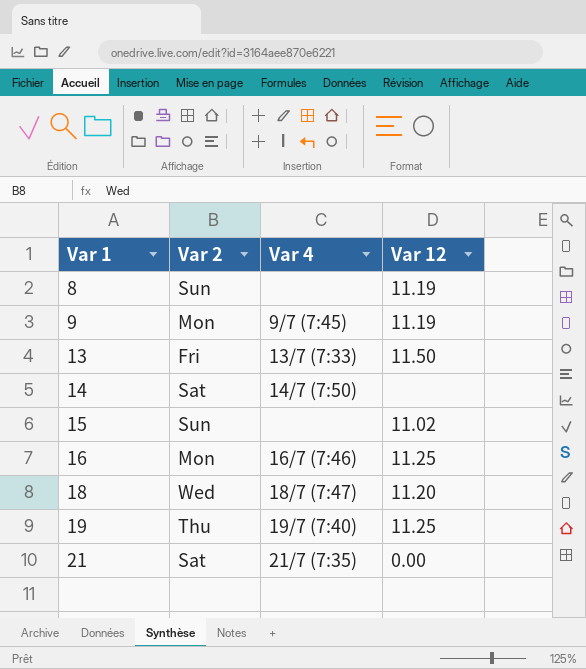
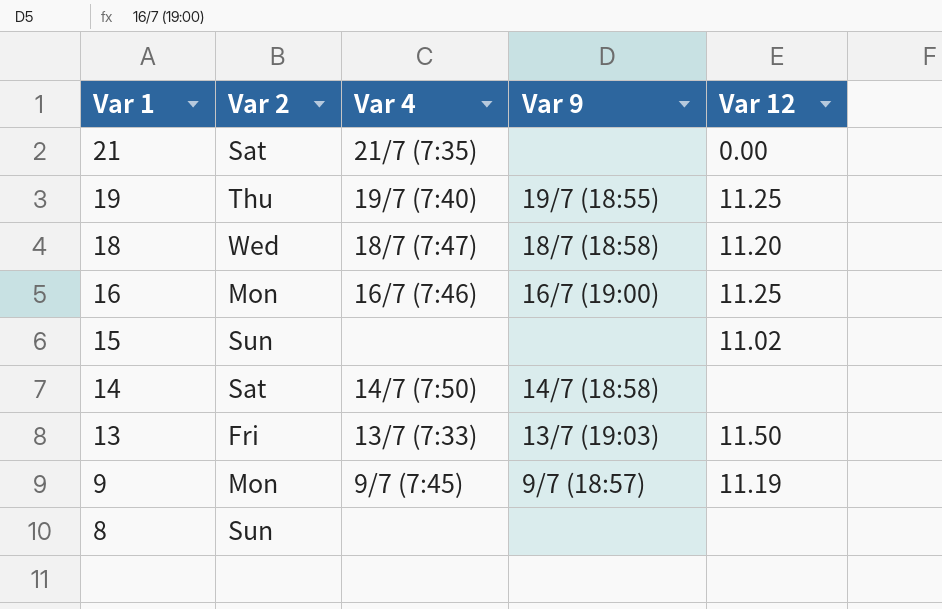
row order: Var 1 ascending -> Var 1 descending
column Var 9 | position: none -> 4
8 | Var 12: 11.19 -> none

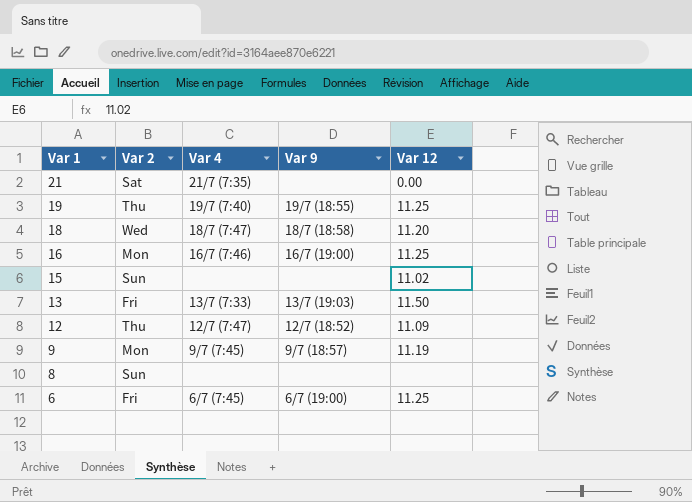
row 14: Sat | 14/7 (7:50) | 14/7 (18:58) | none -> none
row 12: none -> Thu | 12/7 (7:47) | 12/7 (18:52) | 11.09
row 6: none -> Fri | 6/7 (7:45) | 6/7 (19:00) | 11.25

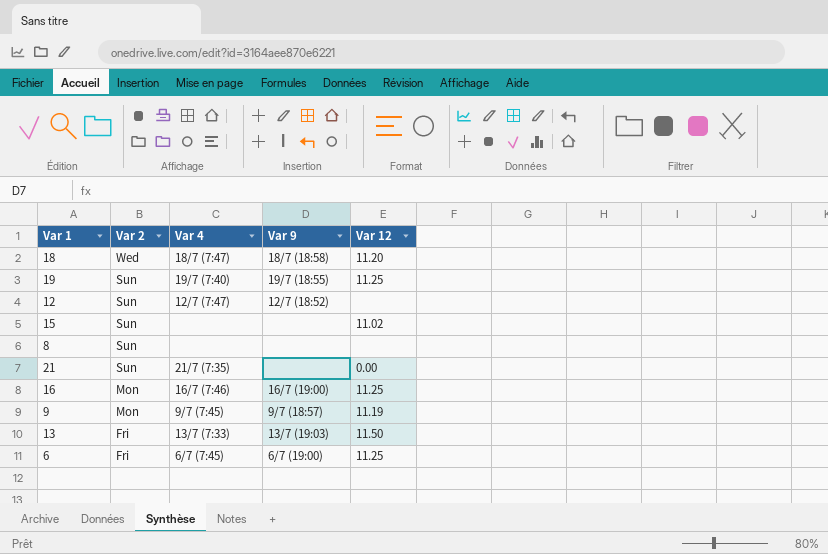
row order: Var 1 descending -> Var 2 descending
19 | Var 2: Thu -> Sun
12 | Var 2: Thu -> Sun
12 | Var 12: 11.09 -> none
21 | Var 2: Sat -> Sun

